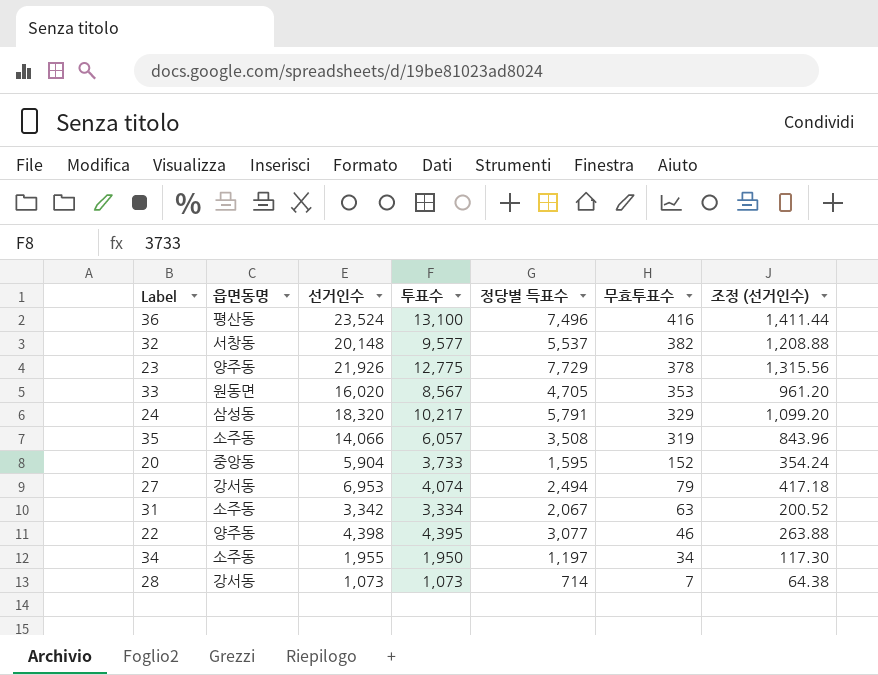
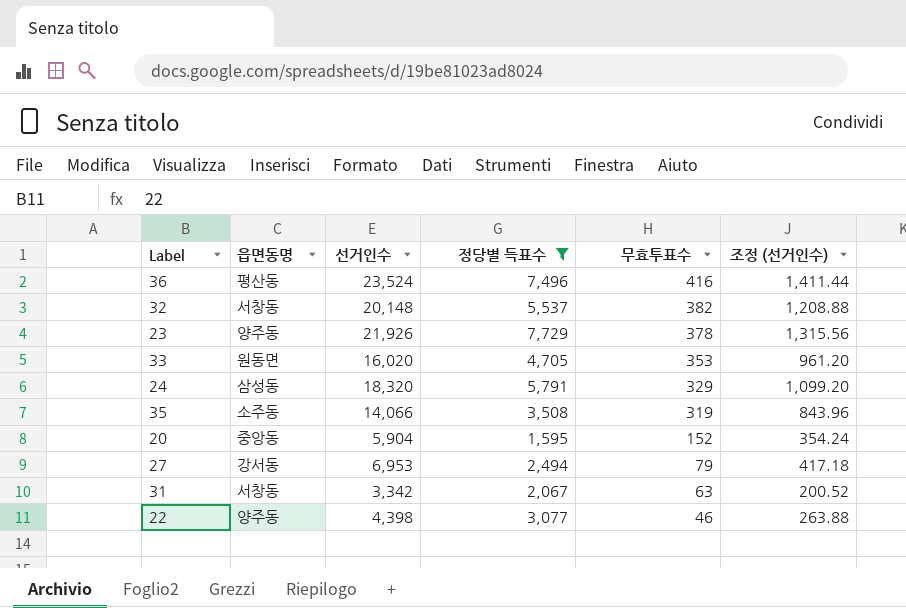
filter: none -> 정당별 득표수 >= 1,595
column 투표수 | position: 4 -> none
31 | 읍면동명: 소주동 -> 서창동

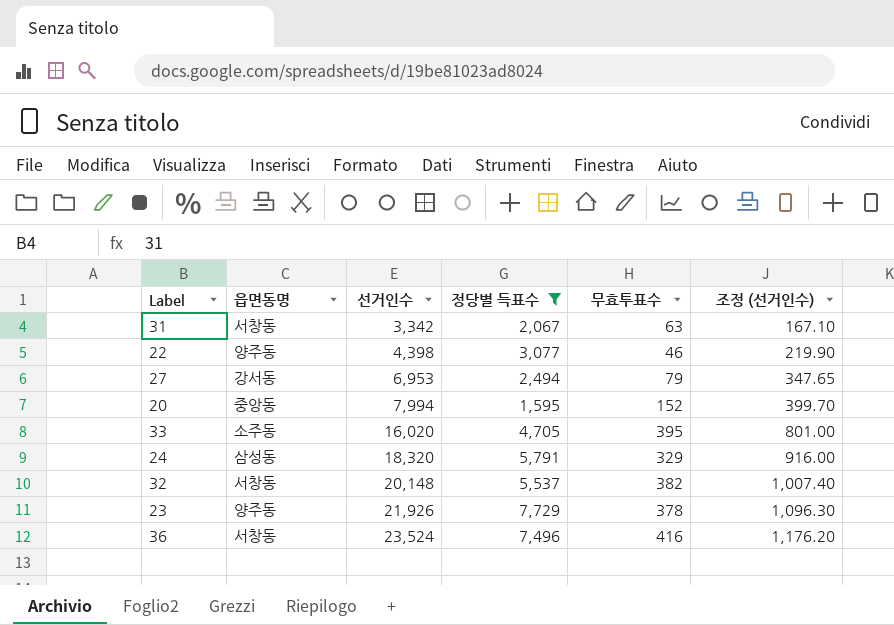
row order: 무효투표수 descending -> 선거인수 ascending
column 조정 (선거인수) | formula: [선거인수] * 0.06 -> [선거인수] * 0.05
row 35: 소주동 | 14,066 | 3,508 | 319 | 843.96 -> none
20 | 선거인수: 5,904 -> 7,994
33 | 읍면동명: 원동면 -> 소주동
33 | 무효투표수: 353 -> 395
36 | 읍면동명: 평산동 -> 서창동

